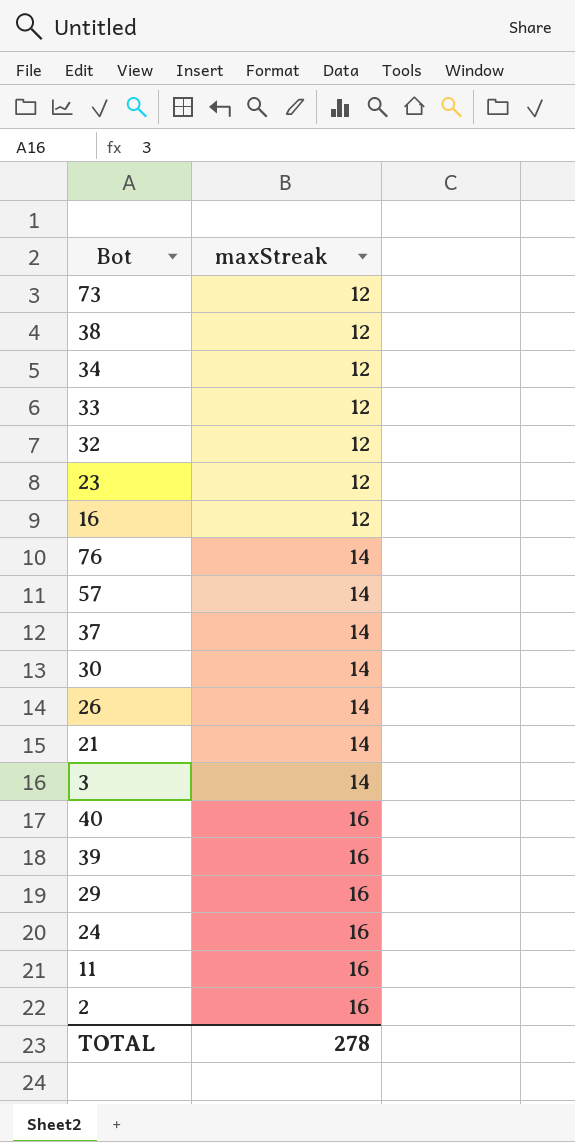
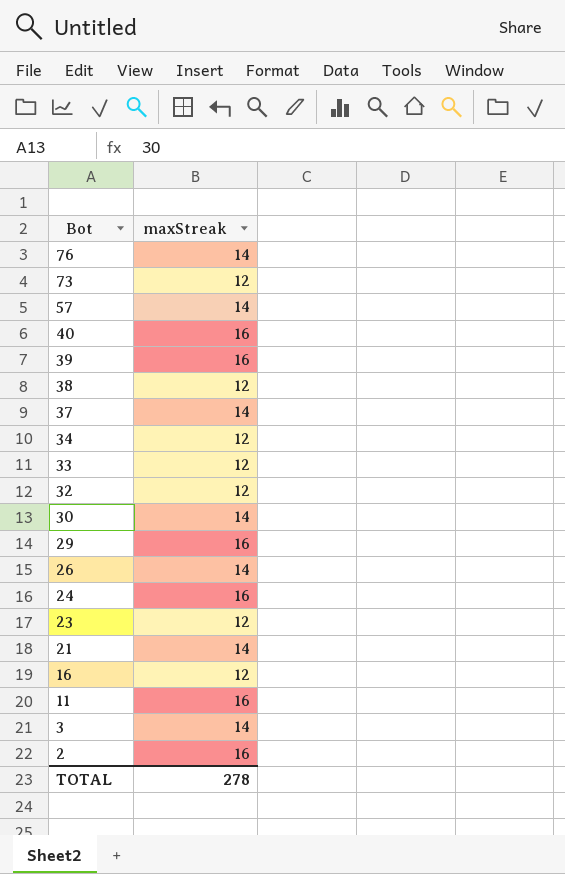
row order: maxStreak ascending -> Bot descending

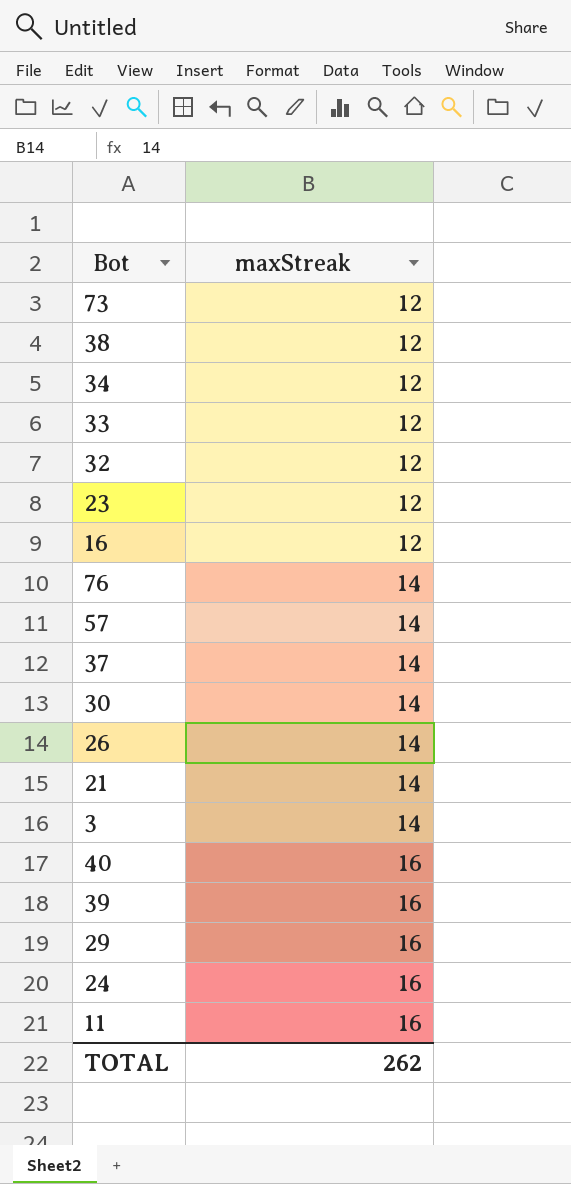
row order: Bot descending -> maxStreak ascending
row 2: 16 -> none
TOTAL | maxStreak: 278 -> 262

